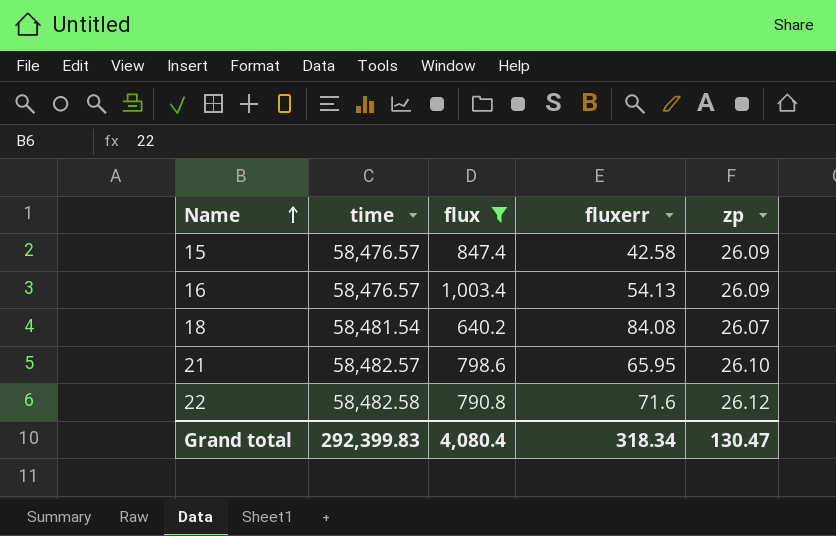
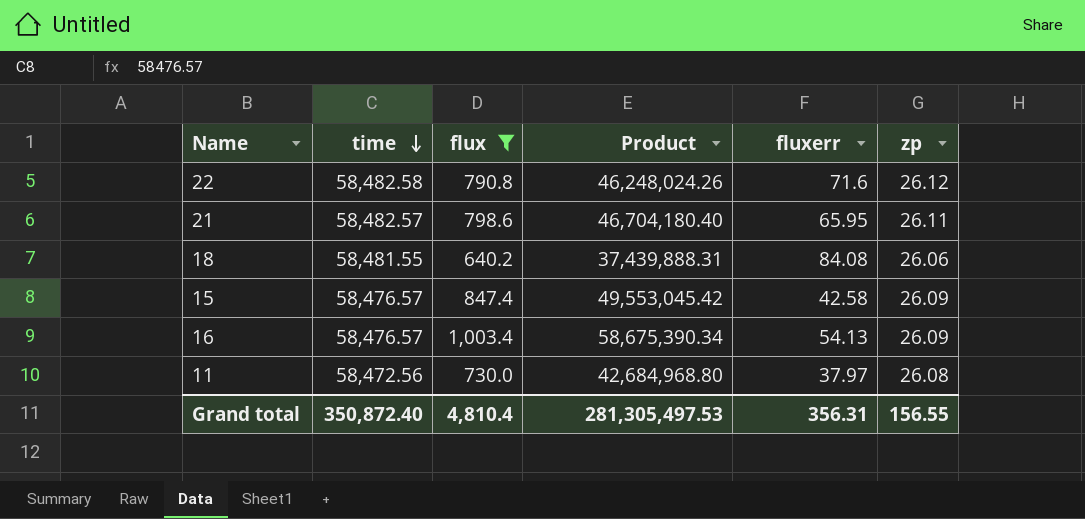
row order: Name ascending -> time descending
column Product | formula: none -> [time] * [flux]
21 | zp: 26.10 -> 26.11
18 | time: 58,481.54 -> 58,481.55
18 | zp: 26.07 -> 26.06
row 11: none -> 58,472.56 | 730.0 | 42,684,968.80 | 37.97 | 26.08
Grand total | time: 292,399.83 -> 350,872.40
Grand total | flux: 4,080.4 -> 4,810.4
Grand total | fluxerr: 318.34 -> 356.31
Grand total | zp: 130.47 -> 156.55

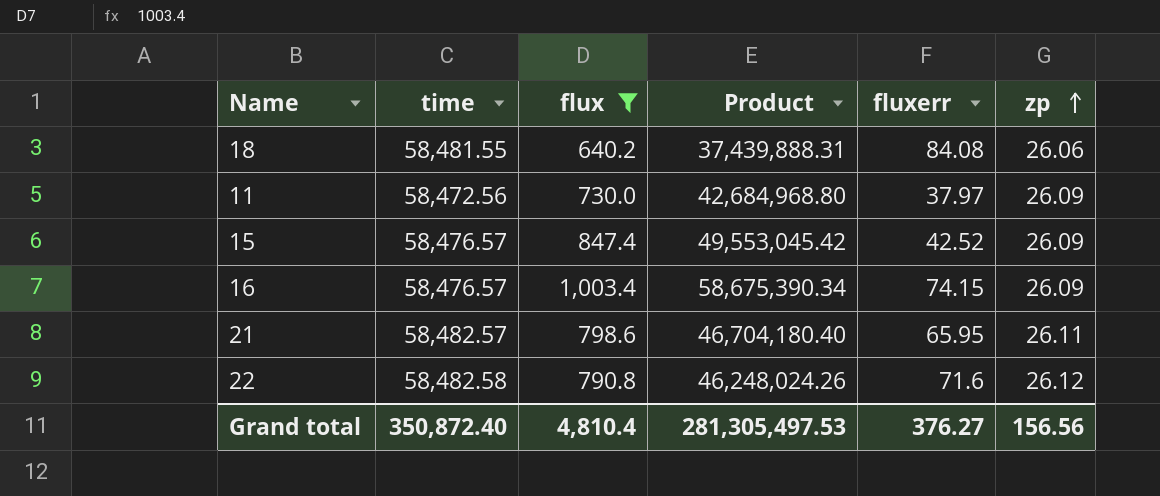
row order: time descending -> zp ascending
11 | zp: 26.08 -> 26.09
15 | fluxerr: 42.58 -> 42.52
16 | fluxerr: 54.13 -> 74.15
Grand total | fluxerr: 356.31 -> 376.27
Grand total | zp: 156.55 -> 156.56

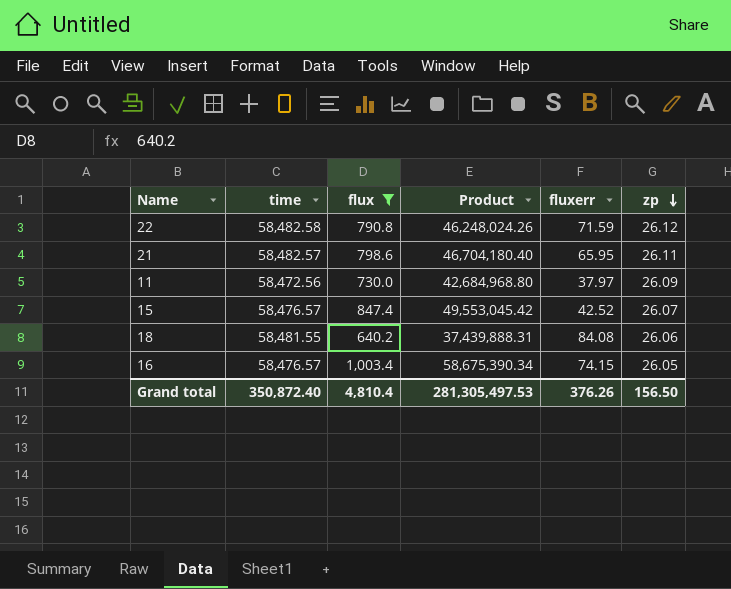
row order: zp ascending -> zp descending
22 | fluxerr: 71.6 -> 71.59
15 | zp: 26.09 -> 26.07
16 | zp: 26.09 -> 26.05
Grand total | fluxerr: 376.27 -> 376.26
Grand total | zp: 156.56 -> 156.50

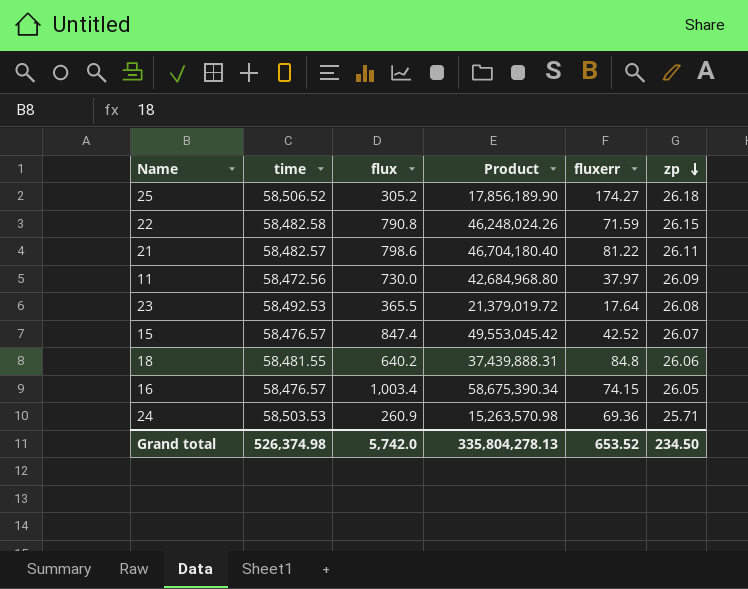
filter: flux >= 640.2 -> none
22 | zp: 26.12 -> 26.15
21 | fluxerr: 65.95 -> 81.22
18 | fluxerr: 84.08 -> 84.8
Grand total | time: 350,872.40 -> 526,374.98
Grand total | flux: 4,810.4 -> 5,742.0
Grand total | Product: 281,305,497.53 -> 335,804,278.13
Grand total | fluxerr: 376.26 -> 653.52
Grand total | zp: 156.50 -> 234.50

